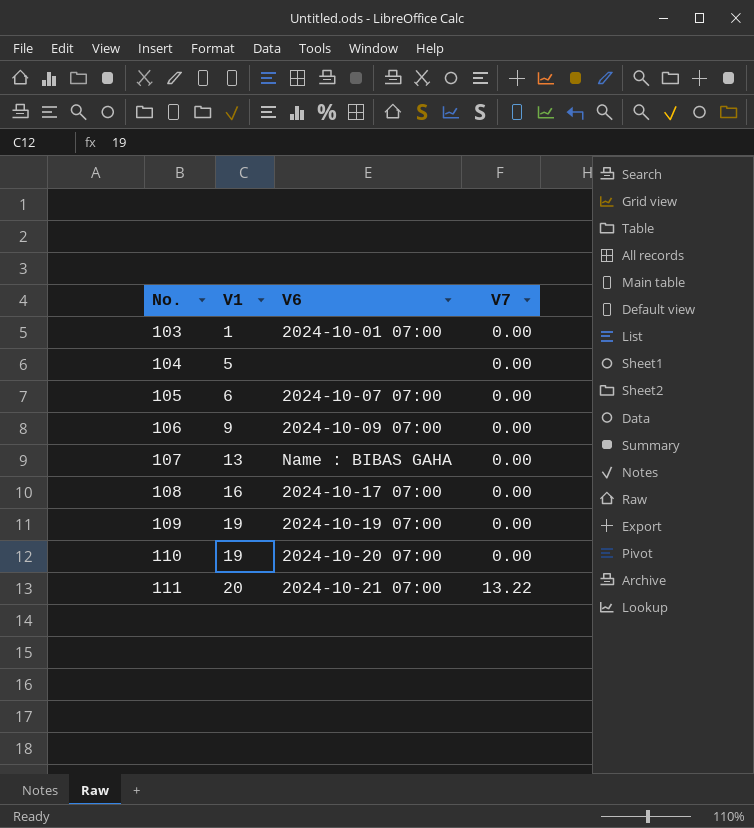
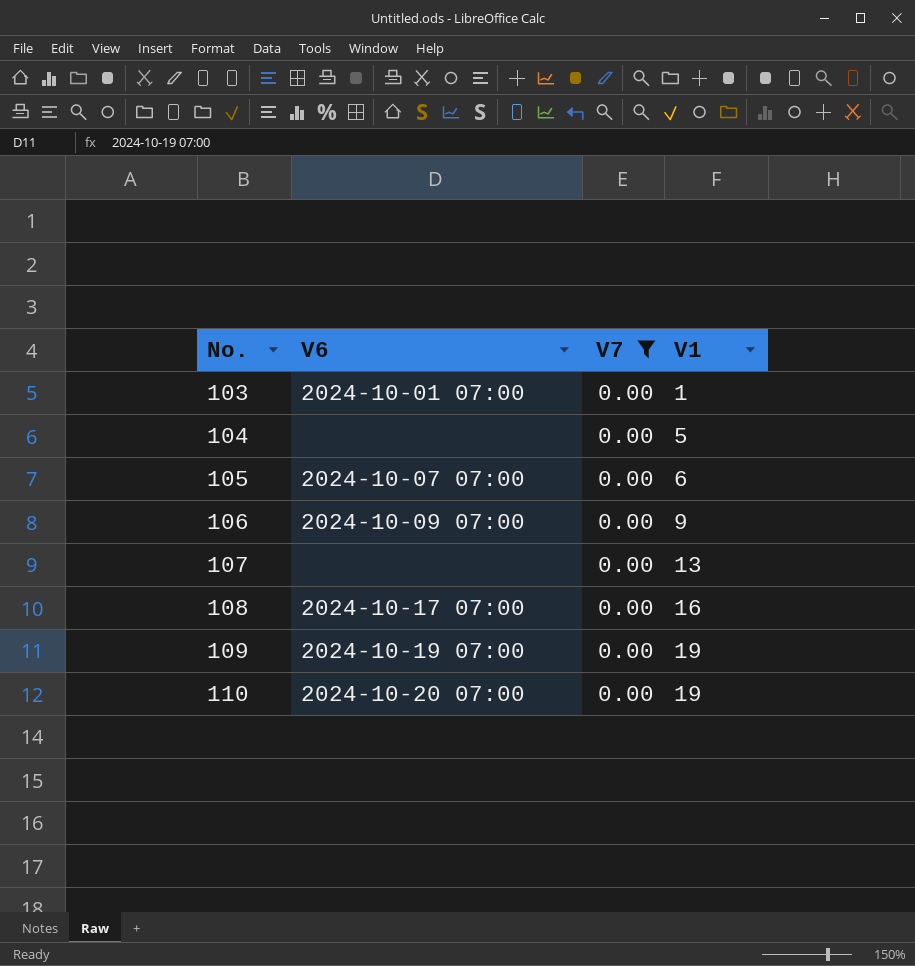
filter: none -> V7 = 0.00
column V1 | position: 2 -> 4
107 | V6: Name : BIBAS GAHA -> none

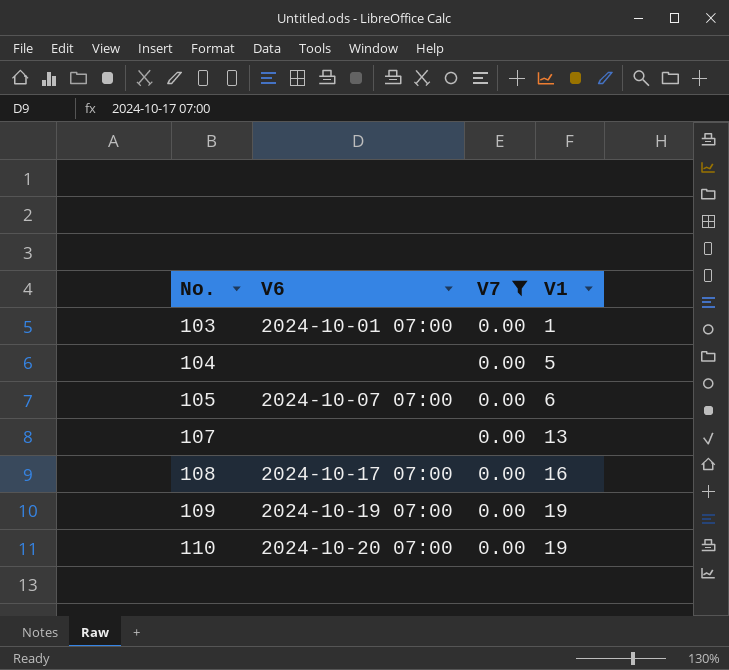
row 106: 2024-10-09 07:00 | 0.00 | 9 -> none

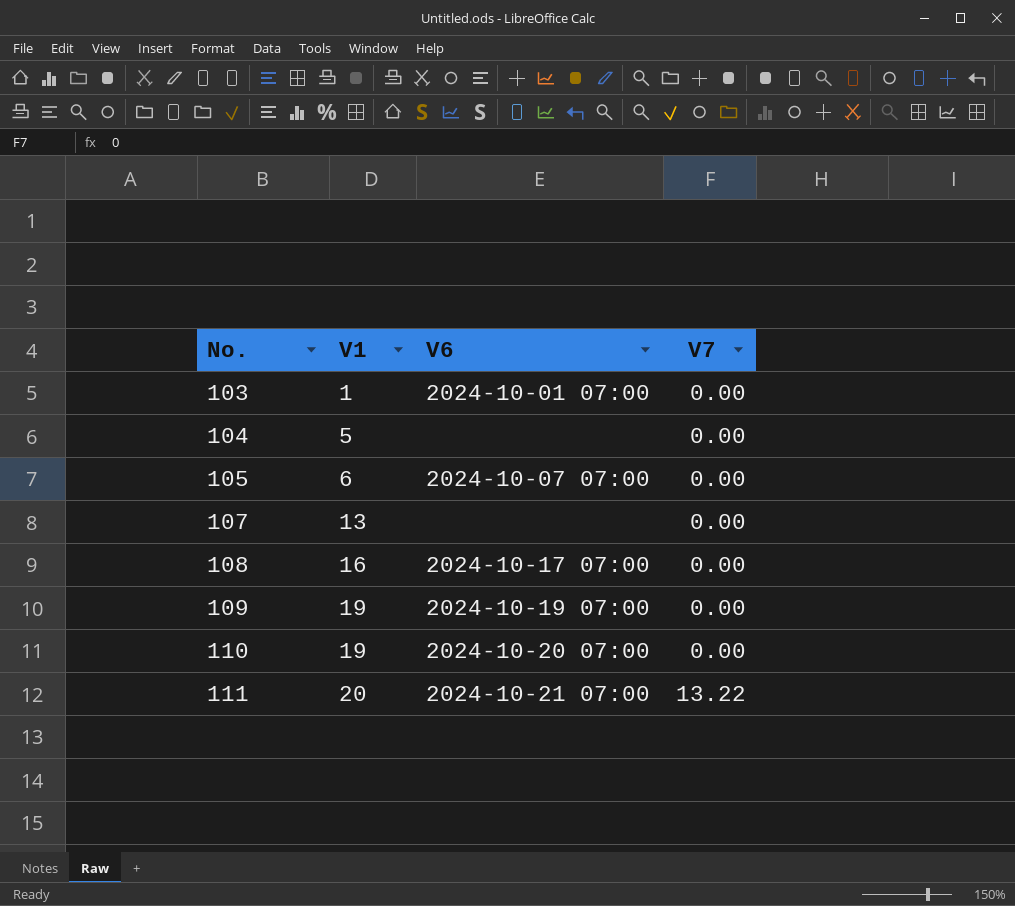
filter: V7 = 0.00 -> none
column V1 | position: 4 -> 2

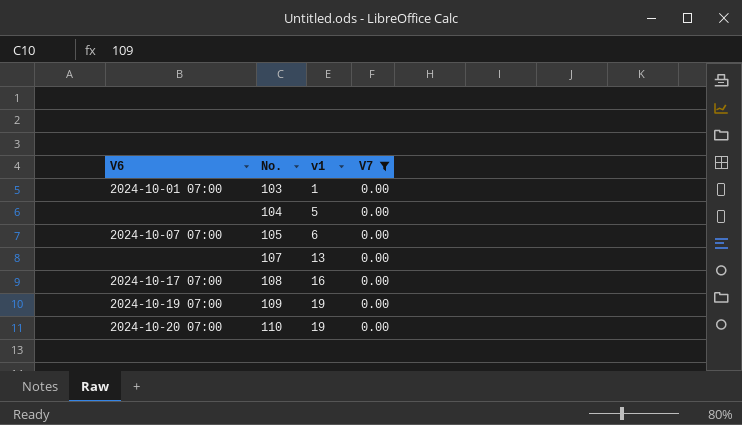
filter: none -> V7 = 0.00
column V6 | position: 3 -> 1
column name: V1 -> v1

